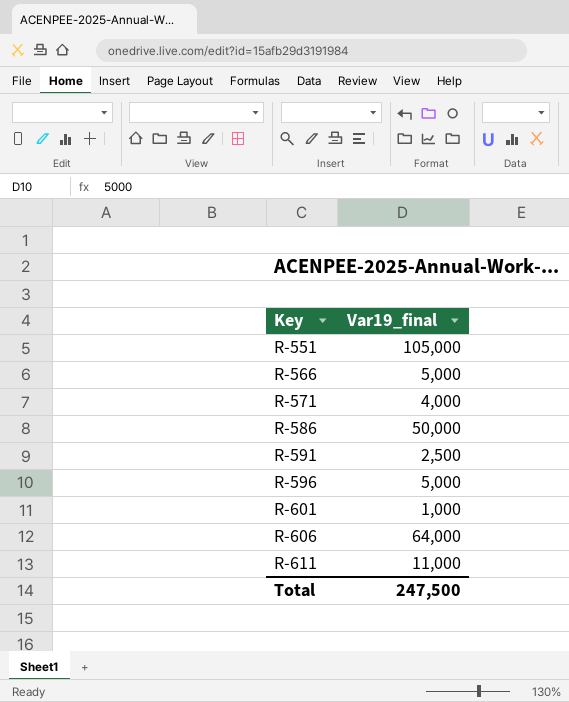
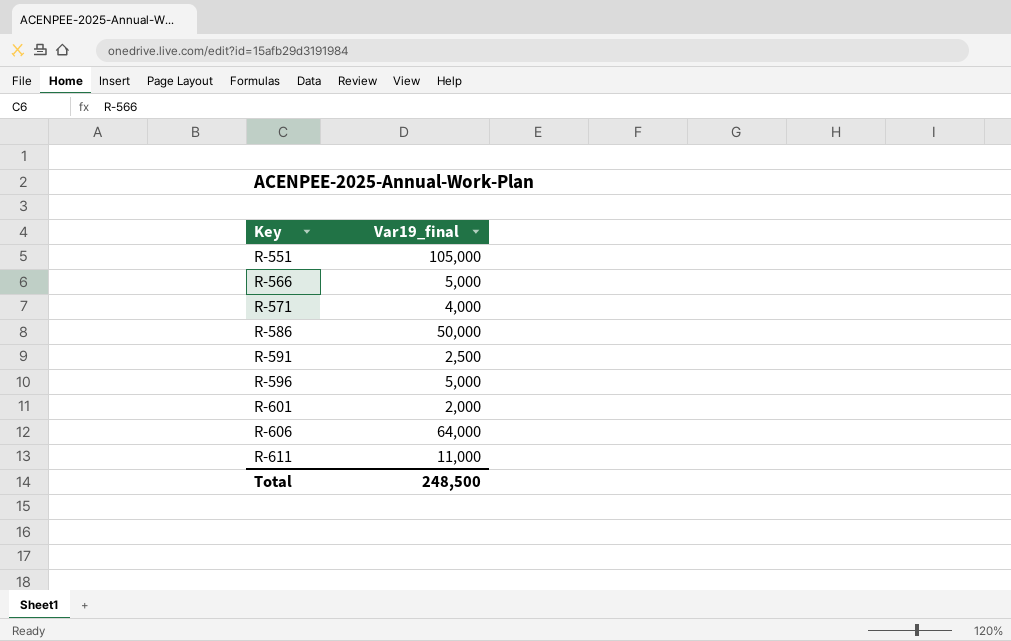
R-601 | Var19_final: 1,000 -> 2,000
Total | Var19_final: 247,500 -> 248,500

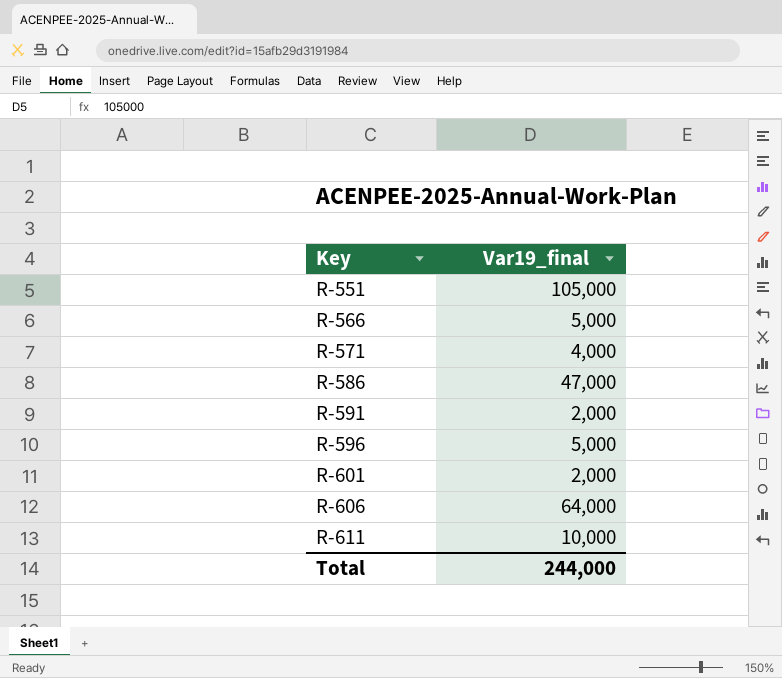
R-586 | Var19_final: 50,000 -> 47,000
R-591 | Var19_final: 2,500 -> 2,000
R-611 | Var19_final: 11,000 -> 10,000
Total | Var19_final: 248,500 -> 244,000

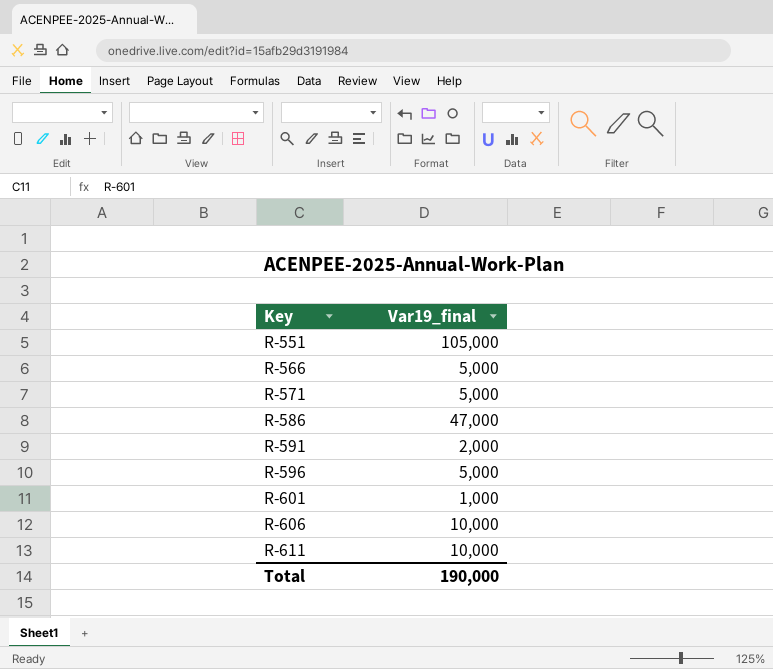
R-571 | Var19_final: 4,000 -> 5,000
R-601 | Var19_final: 2,000 -> 1,000
R-606 | Var19_final: 64,000 -> 10,000
Total | Var19_final: 244,000 -> 190,000

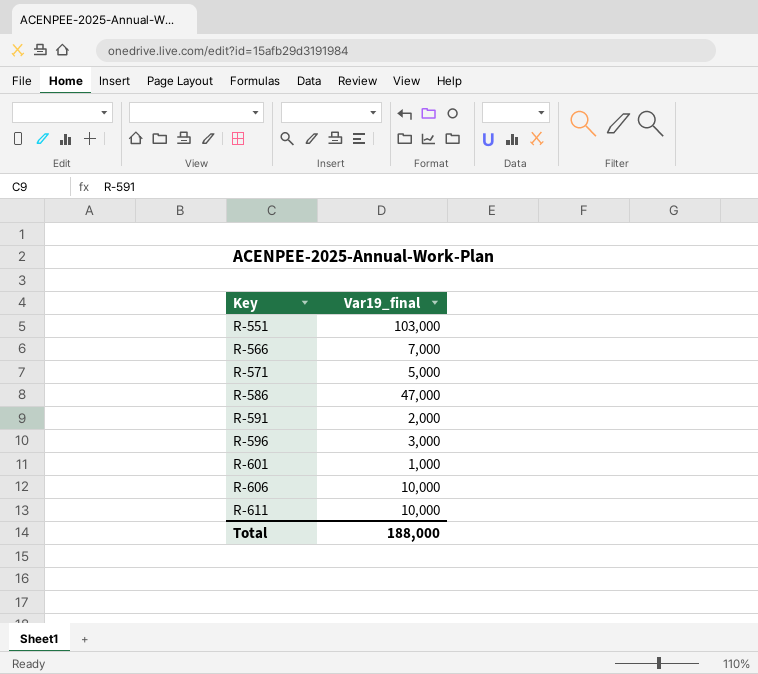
R-551 | Var19_final: 105,000 -> 103,000
R-566 | Var19_final: 5,000 -> 7,000
R-596 | Var19_final: 5,000 -> 3,000
Total | Var19_final: 190,000 -> 188,000

